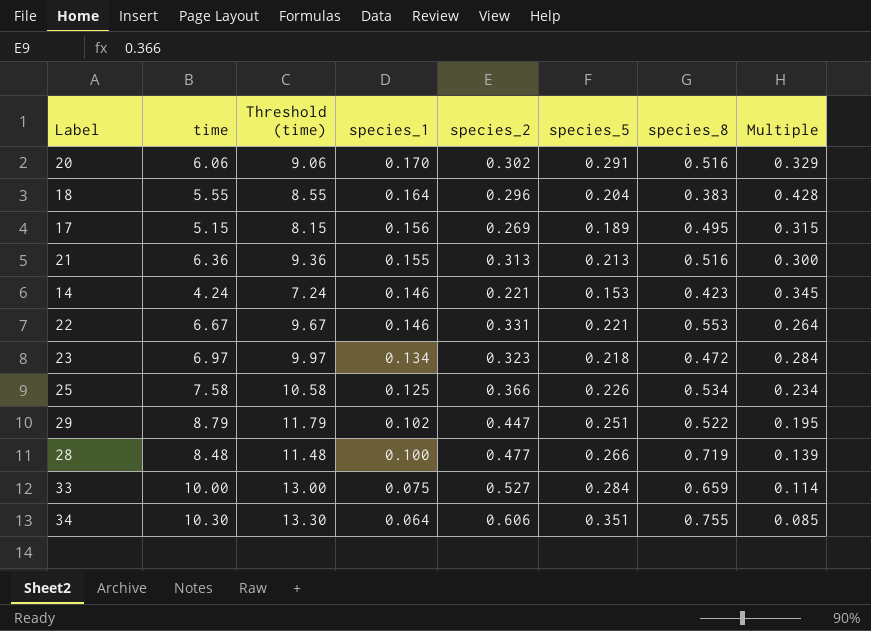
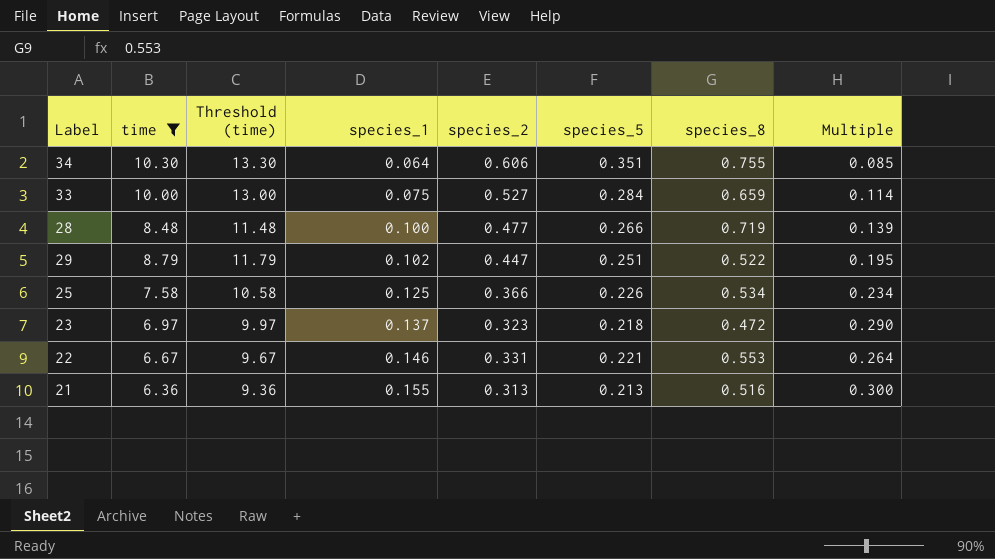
filter: none -> time >= 6.36
row order: species_1 descending -> species_1 ascending
23 | species_1: 0.134 -> 0.137
23 | Multiple: 0.284 -> 0.290

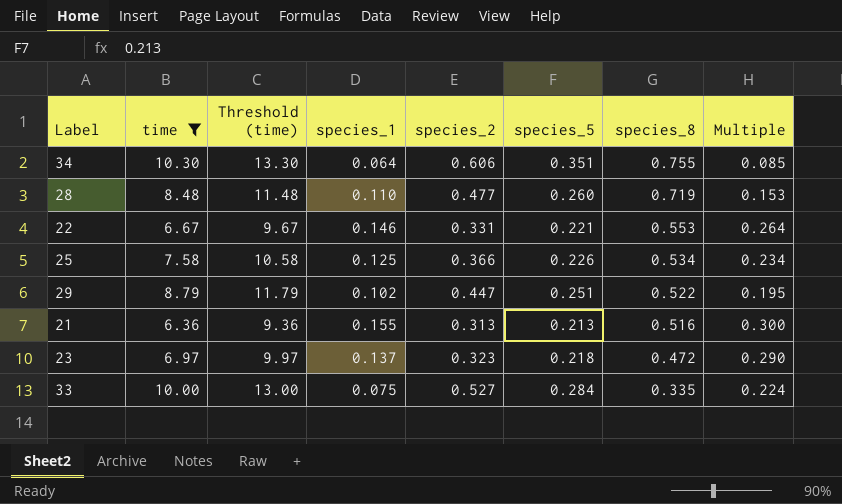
row order: species_1 ascending -> species_8 descending
28 | species_1: 0.100 -> 0.110
28 | species_5: 0.266 -> 0.260
28 | Multiple: 0.139 -> 0.153
33 | species_8: 0.659 -> 0.335
33 | Multiple: 0.114 -> 0.224

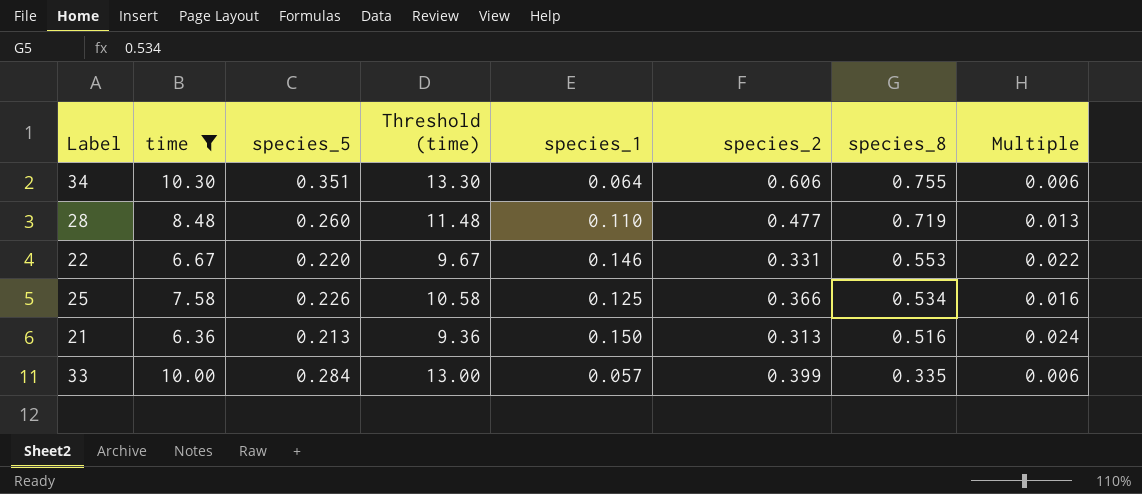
column species_5 | position: 6 -> 3
column Multiple | formula: [species_1] / [species_8] -> [species_1] / [time]
row 29: 8.79 | 11.79 | 0.102 | 0.447 | 0.251 | 0.522 | 0.195 -> none
row 23: 6.97 | 9.97 | 0.137 | 0.323 | 0.218 | 0.472 | 0.290 -> none
22 | species_5: 0.221 -> 0.220
21 | species_1: 0.155 -> 0.150
33 | species_1: 0.075 -> 0.057
33 | species_2: 0.527 -> 0.399

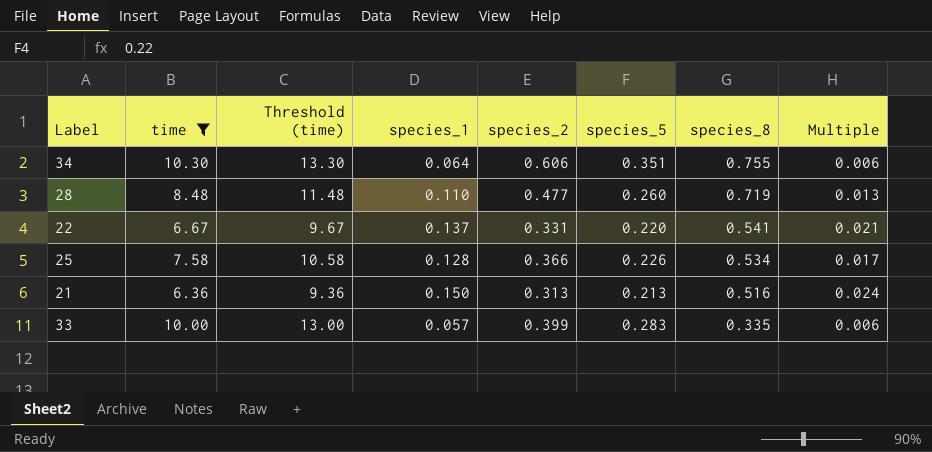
column species_5 | position: 3 -> 6
22 | species_1: 0.146 -> 0.137
22 | species_8: 0.553 -> 0.541
22 | Multiple: 0.022 -> 0.021
25 | species_1: 0.125 -> 0.128
25 | Multiple: 0.016 -> 0.017
33 | species_5: 0.284 -> 0.283

